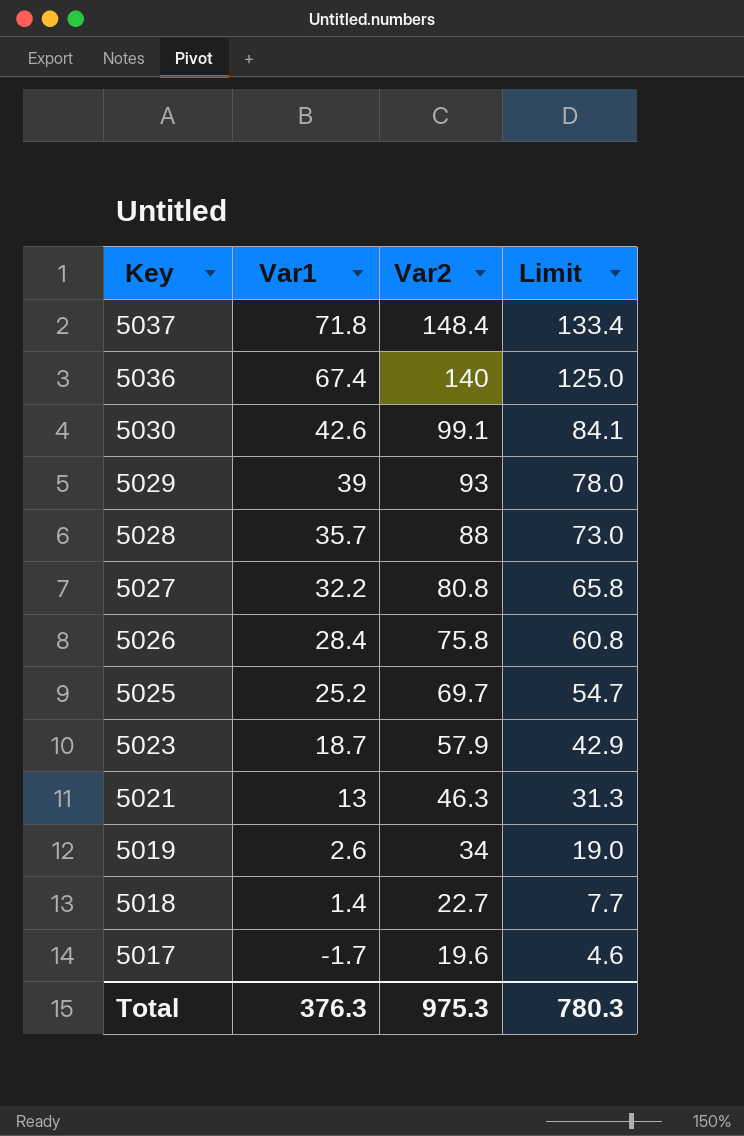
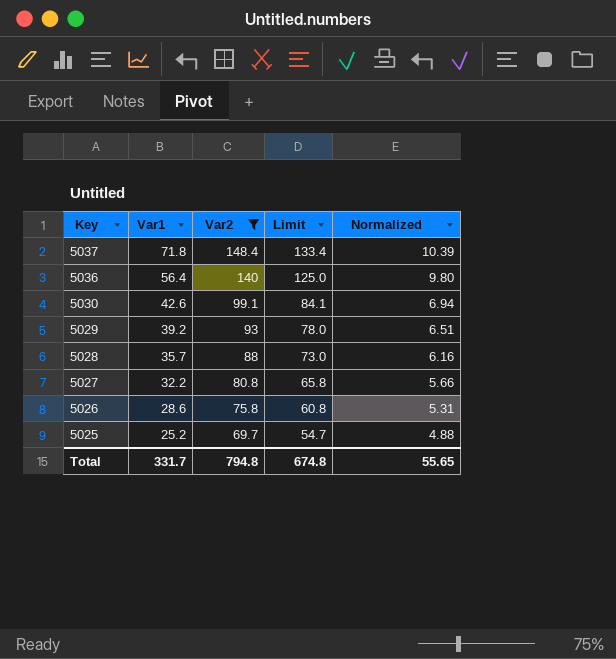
filter: none -> Var2 >= 69.7
column Normalized | formula: none -> [Var2] * 0.07
5036 | Var1: 67.4 -> 56.4
5029 | Var1: 39 -> 39.2
5026 | Var1: 28.4 -> 28.6
Total | Var1: 376.3 -> 331.7
Total | Var2: 975.3 -> 794.8
Total | Limit: 780.3 -> 674.8

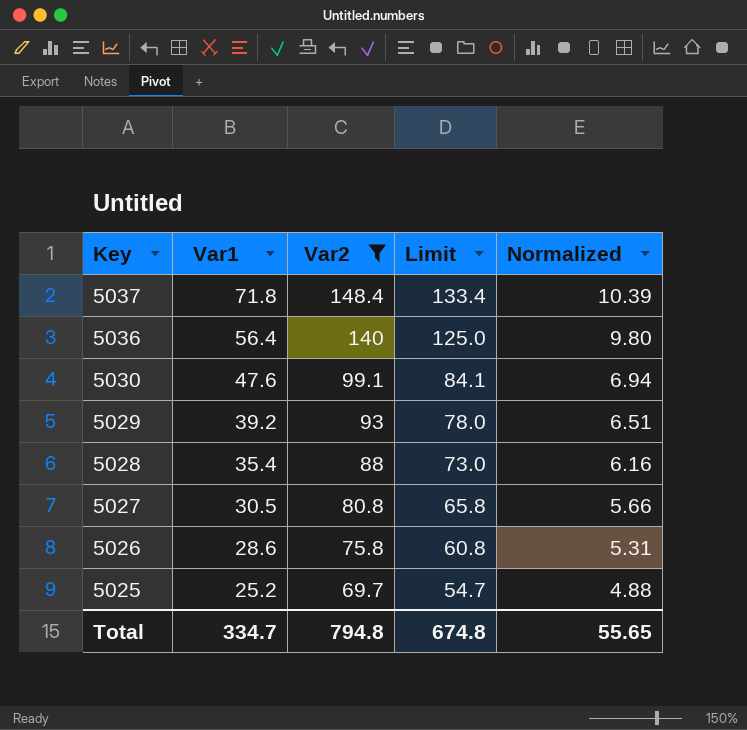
5030 | Var1: 42.6 -> 47.6
5028 | Var1: 35.7 -> 35.4
5027 | Var1: 32.2 -> 30.5
Total | Var1: 331.7 -> 334.7

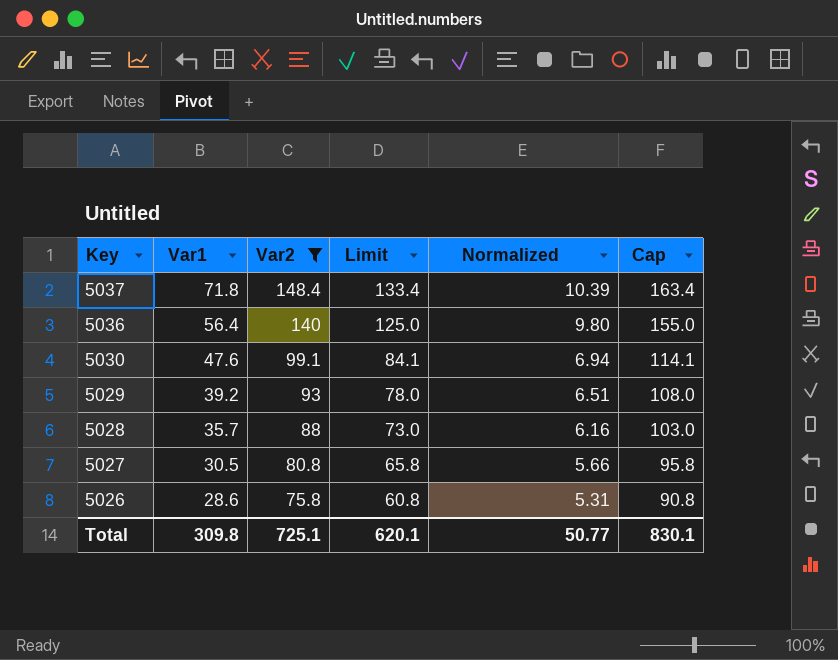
column Cap | formula: none -> [Var2] + 15
row 5025: 25.2 | 69.7 | 54.7 | 4.88 -> none
5028 | Var1: 35.4 -> 35.7
Total | Var1: 334.7 -> 309.8
Total | Var2: 794.8 -> 725.1
Total | Limit: 674.8 -> 620.1
Total | Normalized: 55.65 -> 50.77

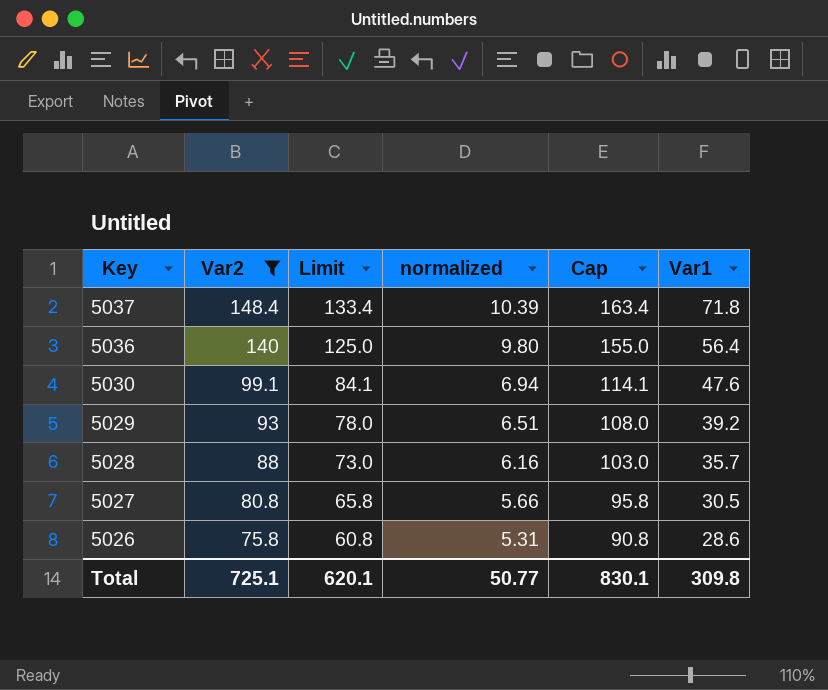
column name: Normalized -> normalized
column Var1 | position: 2 -> 6

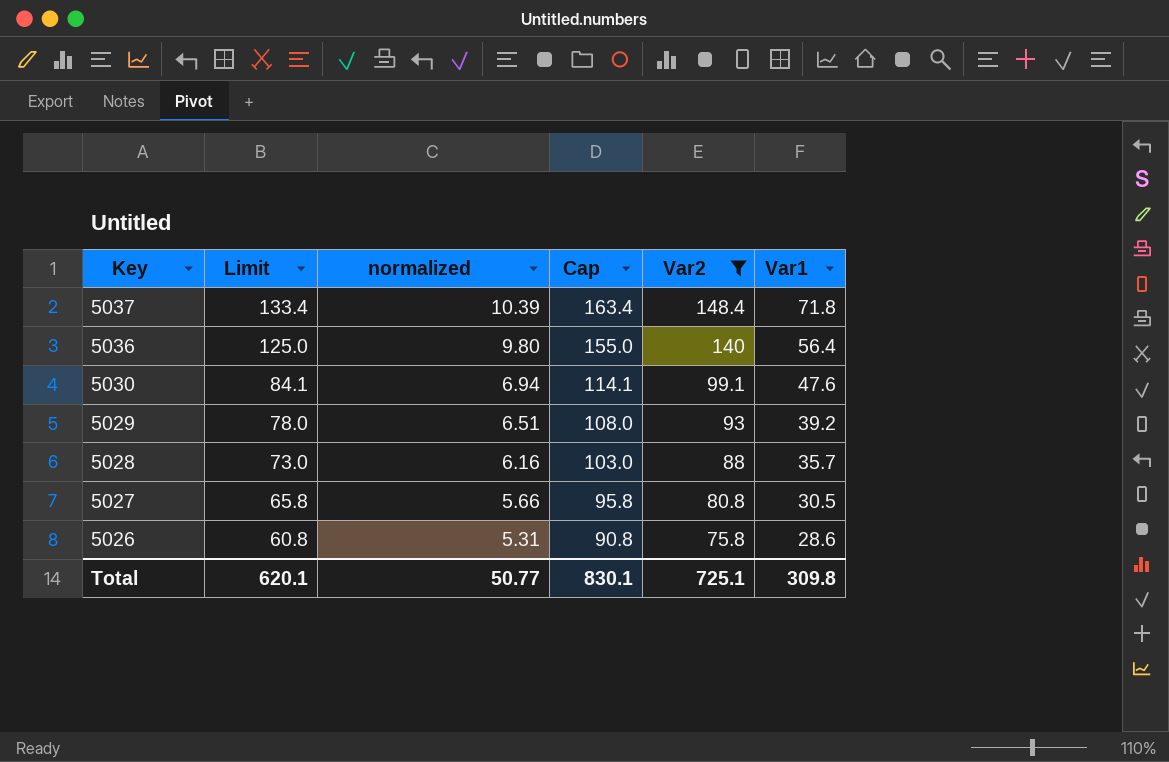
column Var2 | position: 2 -> 5

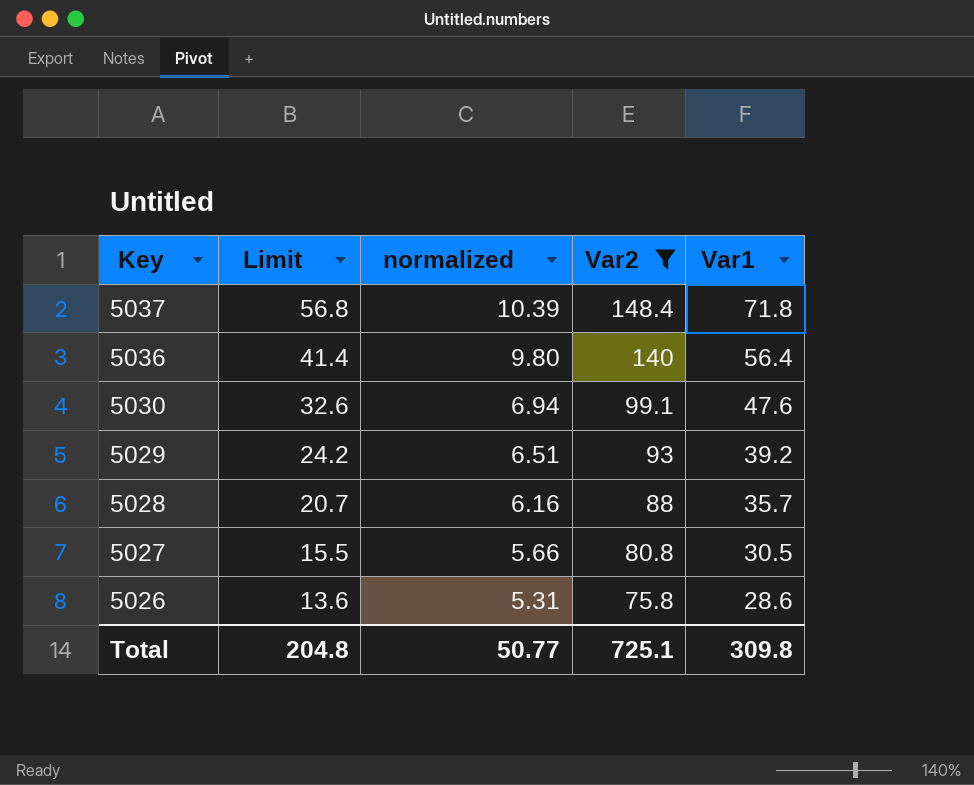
column Cap | formula: [Var2] + 15 -> none
column Limit | formula: [Var2] - 15 -> [Var1] - 15
Total | Limit: 620.1 -> 204.8

